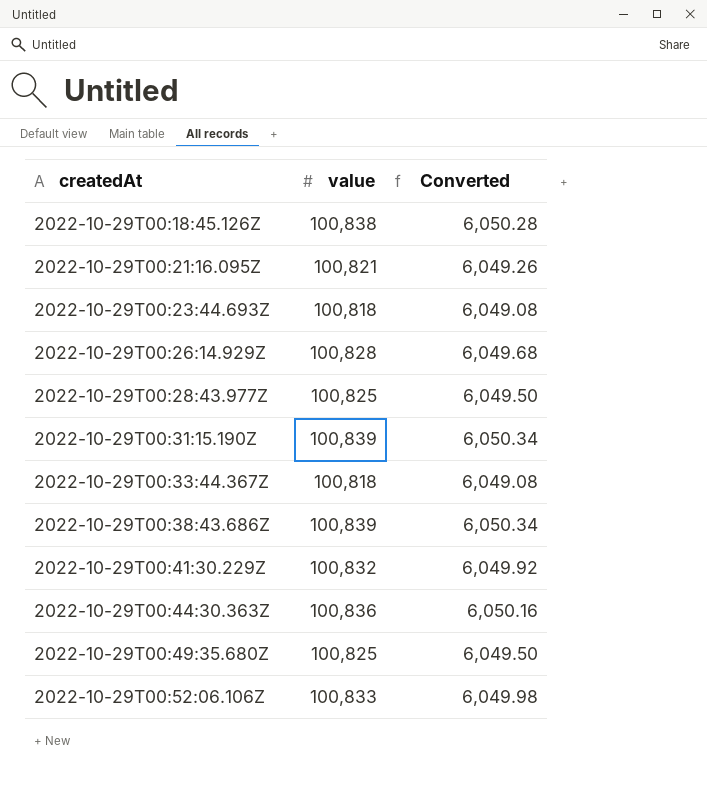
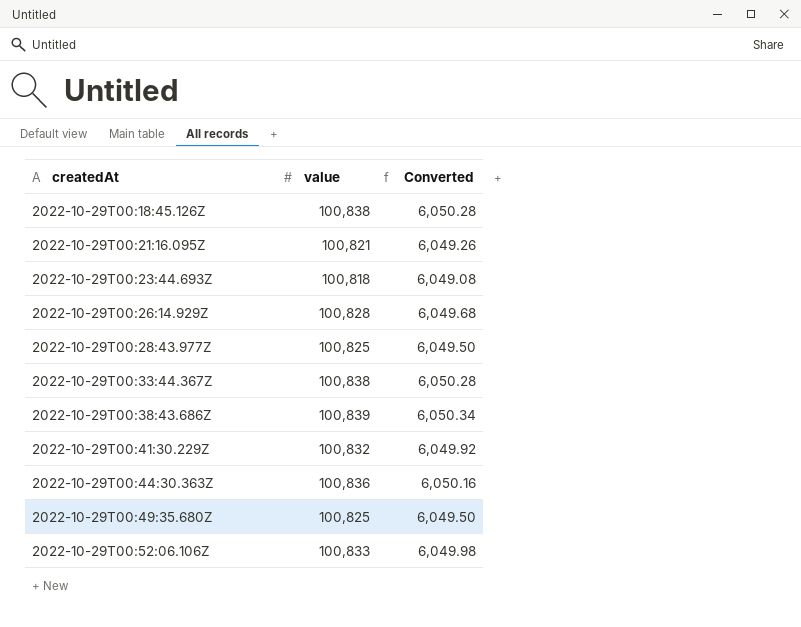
row 2022-10-29T00:31:15.190Z: 100,839 | 6,050.34 -> none
2022-10-29T00:33:44.367Z | value: 100,818 -> 100,838
2022-10-29T00:33:44.367Z | Converted: 6,049.08 -> 6,050.28

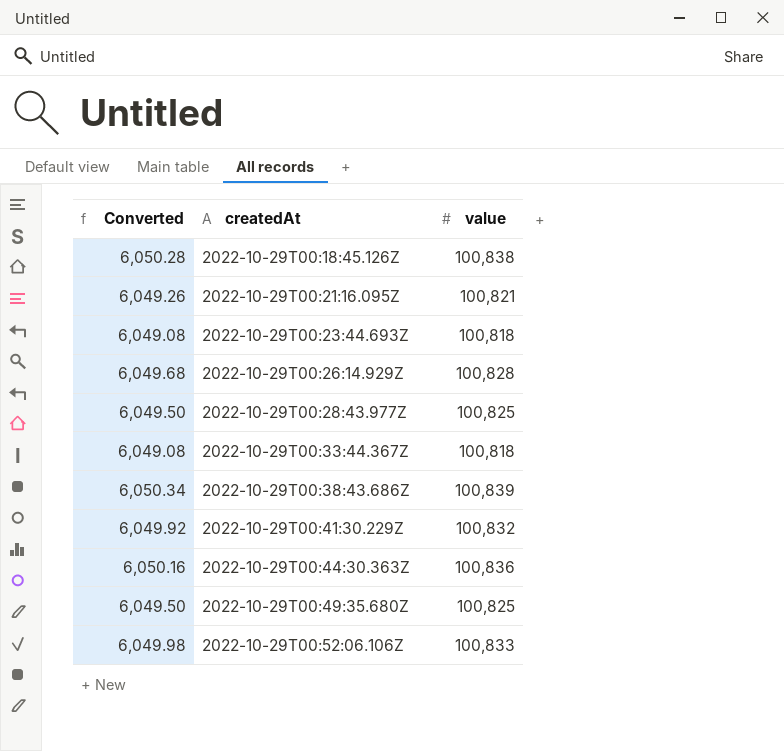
column Converted | position: 3 -> 1
2022-10-29T00:33:44.367Z | Converted: 6,050.28 -> 6,049.08
2022-10-29T00:33:44.367Z | value: 100,838 -> 100,818

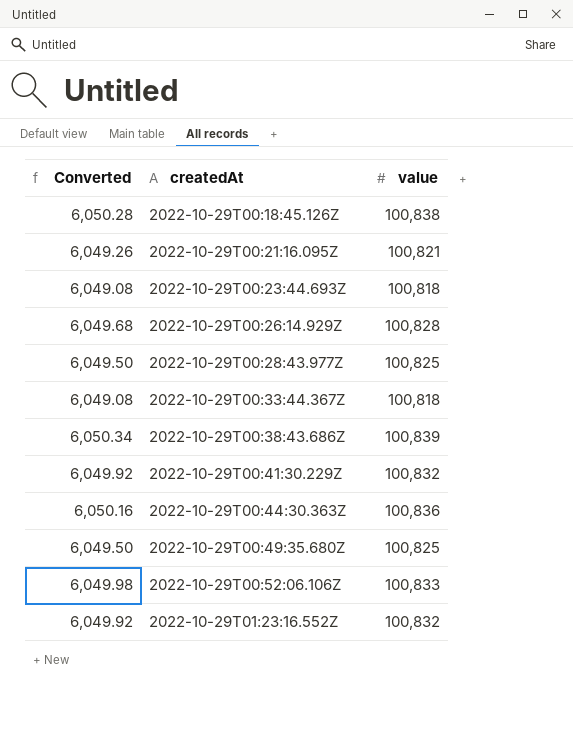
row 2022-10-29T01:23:16.552Z: none -> 6,049.92 | 100,832

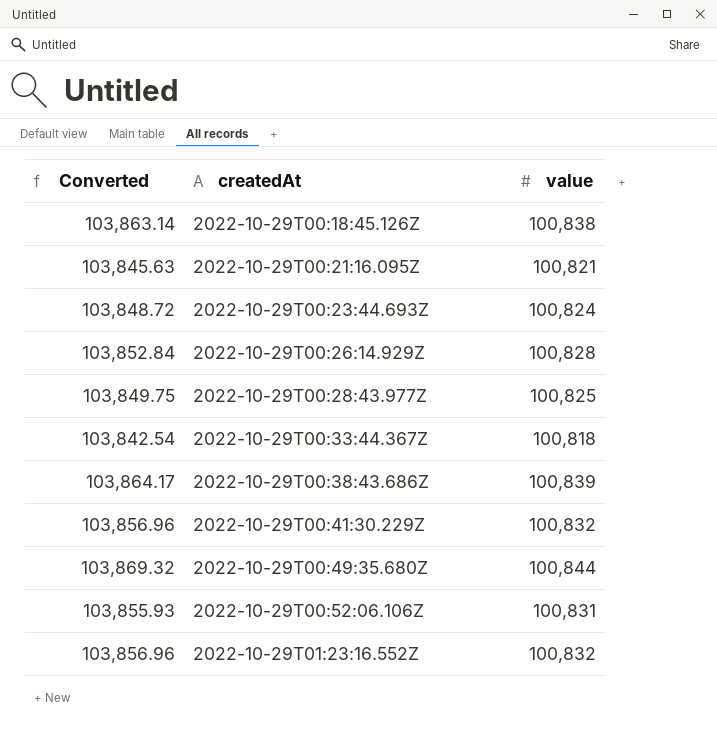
column Converted | formula: [value] * 0.06 -> [value] * 1.03
row 2022-10-29T00:44:30.363Z: 6,050.16 | 100,836 -> none
2022-10-29T00:23:44.693Z | value: 100,818 -> 100,824
2022-10-29T00:49:35.680Z | value: 100,825 -> 100,844
2022-10-29T00:52:06.106Z | value: 100,833 -> 100,831

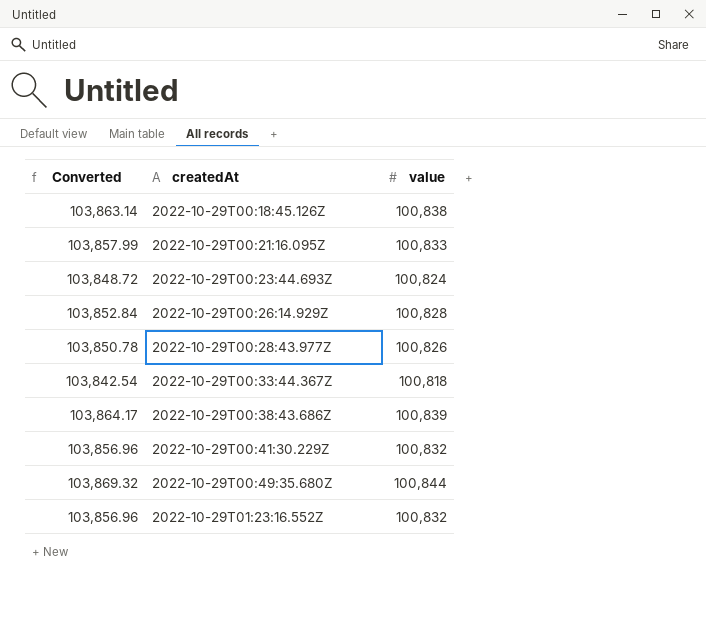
row 2022-10-29T00:52:06.106Z: 103,855.93 | 100,831 -> none
2022-10-29T00:21:16.095Z | Converted: 103,845.63 -> 103,857.99
2022-10-29T00:21:16.095Z | value: 100,821 -> 100,833
2022-10-29T00:28:43.977Z | Converted: 103,849.75 -> 103,850.78
2022-10-29T00:28:43.977Z | value: 100,825 -> 100,826

